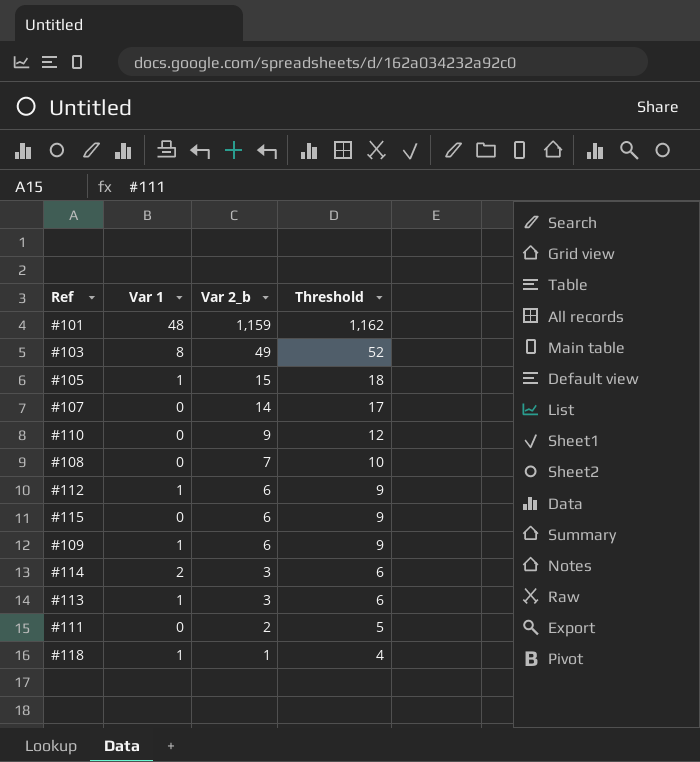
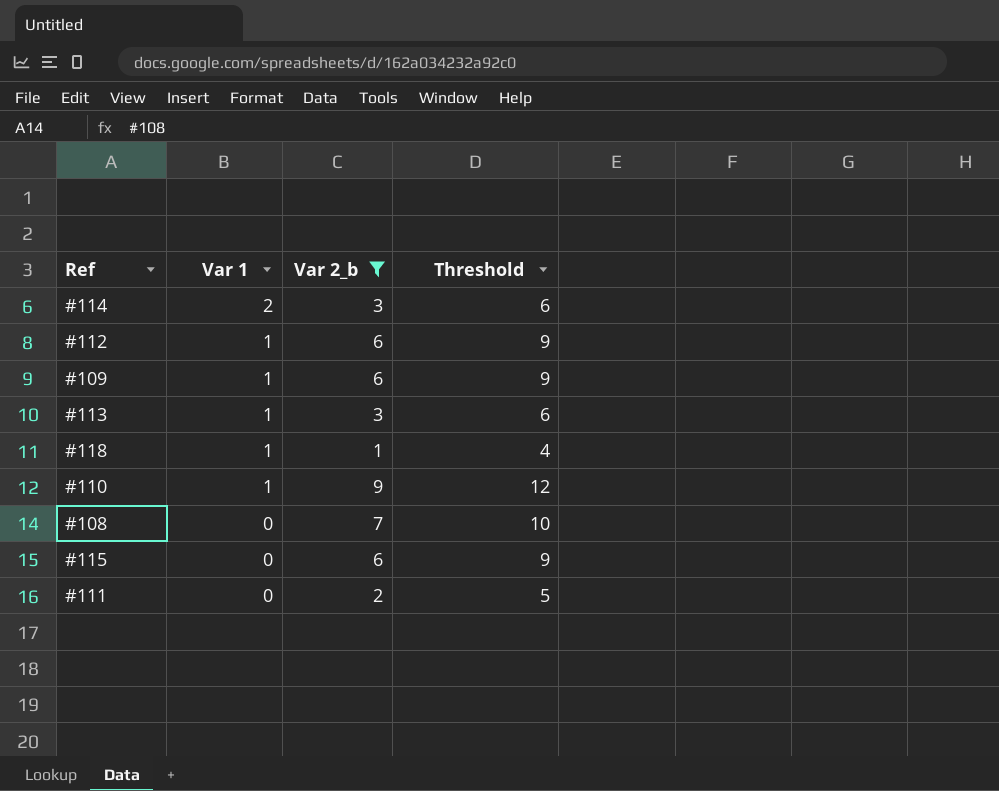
filter: none -> Var 2_b <= 9
row order: Var 2_b descending -> Var 1 descending
#110 | Var 1: 0 -> 1

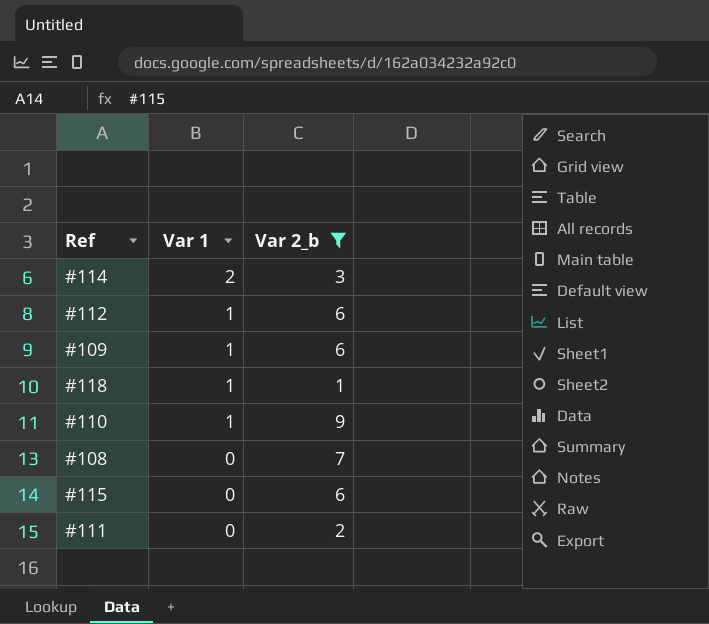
column Threshold | formula: [Var 2_b] + 3 -> none
row #113: 1 | 3 | 6 -> none

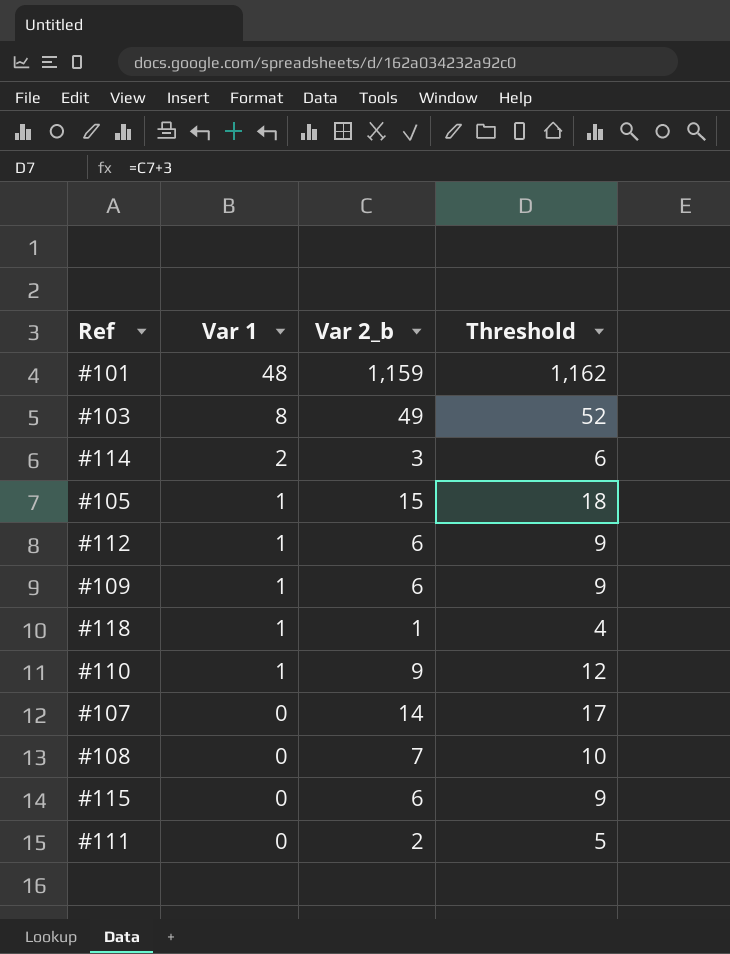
filter: Var 2_b <= 9 -> none
column Threshold | formula: none -> [Var 2_b] + 3

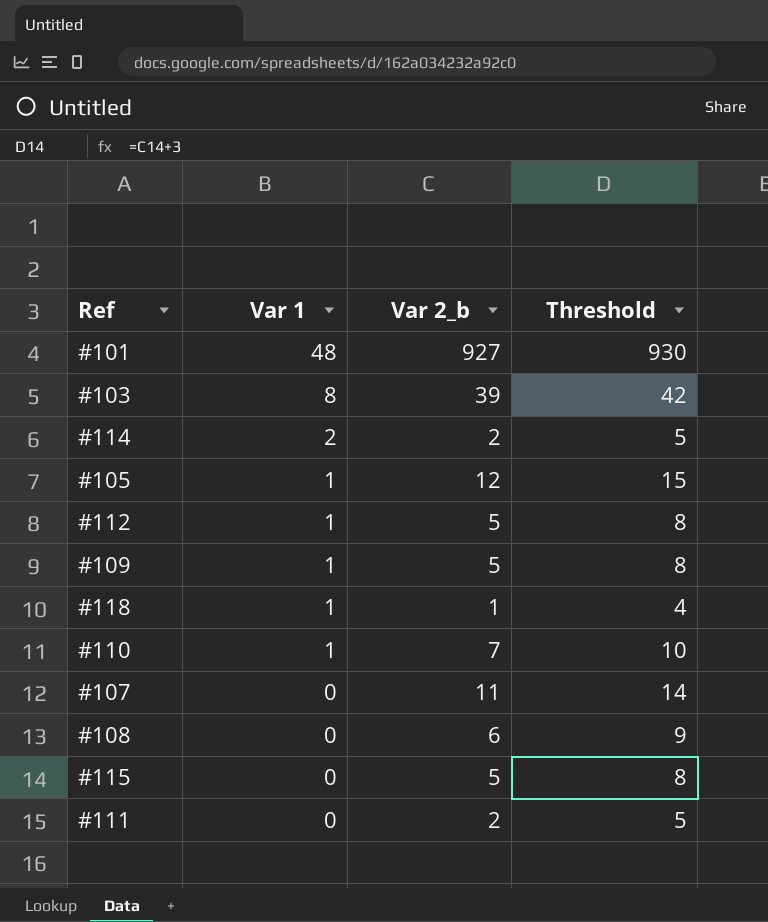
#101 | Var 2_b: 1,159 -> 927
#101 | Threshold: 1,162 -> 930
#103 | Var 2_b: 49 -> 39
#103 | Threshold: 52 -> 42
#114 | Var 2_b: 3 -> 2
#114 | Threshold: 6 -> 5
#105 | Var 2_b: 15 -> 12
#105 | Threshold: 18 -> 15
#112 | Var 2_b: 6 -> 5
#112 | Threshold: 9 -> 8
#109 | Var 2_b: 6 -> 5
#109 | Threshold: 9 -> 8
#110 | Var 2_b: 9 -> 7
#110 | Threshold: 12 -> 10
#107 | Var 2_b: 14 -> 11
#107 | Threshold: 17 -> 14
#108 | Var 2_b: 7 -> 6
#108 | Threshold: 10 -> 9
#115 | Var 2_b: 6 -> 5
#115 | Threshold: 9 -> 8

